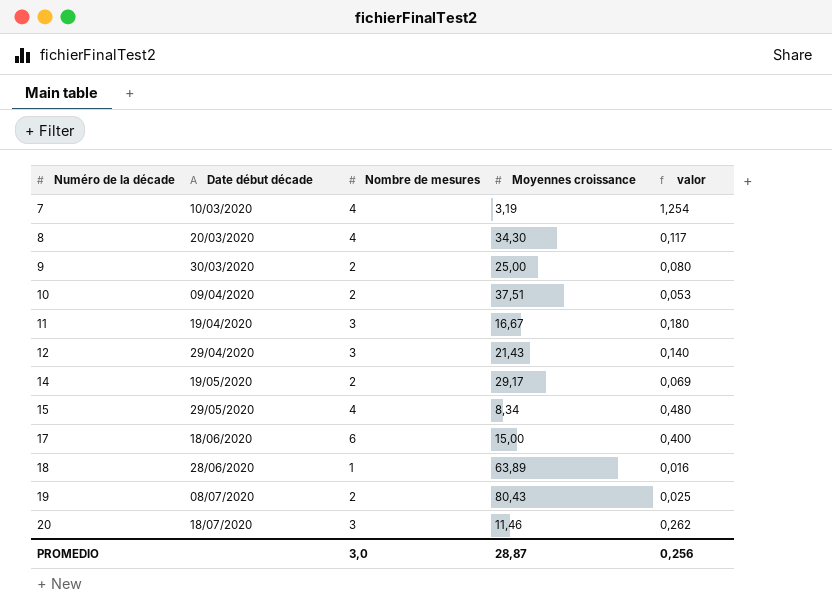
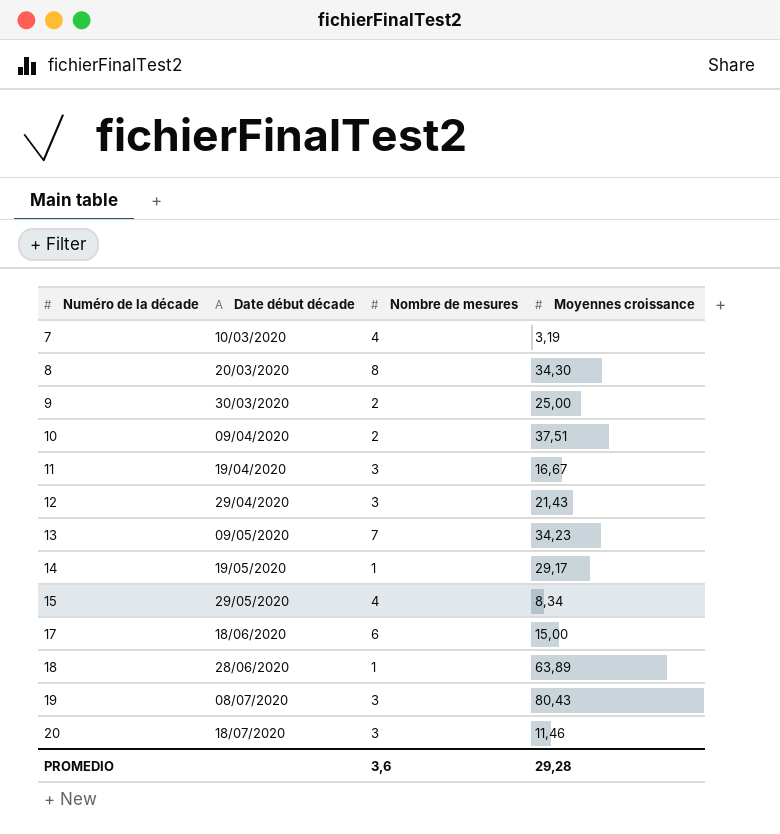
column valor | formula: [Nombre de mesures] / [Moyennes croissance] -> none
8 | Nombre de mesures: 4 -> 8
row 13: none -> 09/05/2020 | 7 | 34,23
14 | Nombre de mesures: 2 -> 1
19 | Nombre de mesures: 2 -> 3
PROMEDIO | Nombre de mesures: 3,0 -> 3,6
PROMEDIO | Moyennes croissance: 28,87 -> 29,28

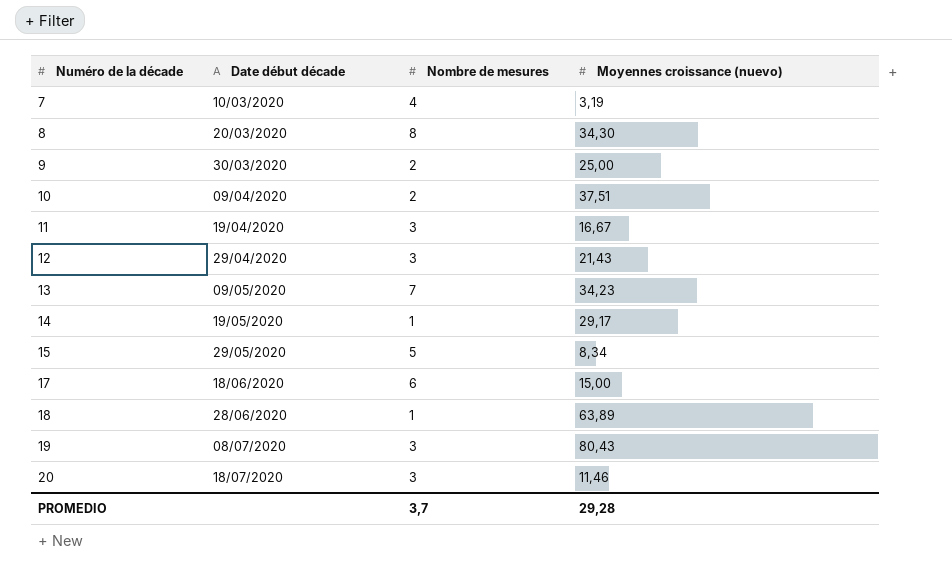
column name: Moyennes croissance -> Moyennes croissance (nuevo)
15 | Nombre de mesures: 4 -> 5
PROMEDIO | Nombre de mesures: 3,6 -> 3,7

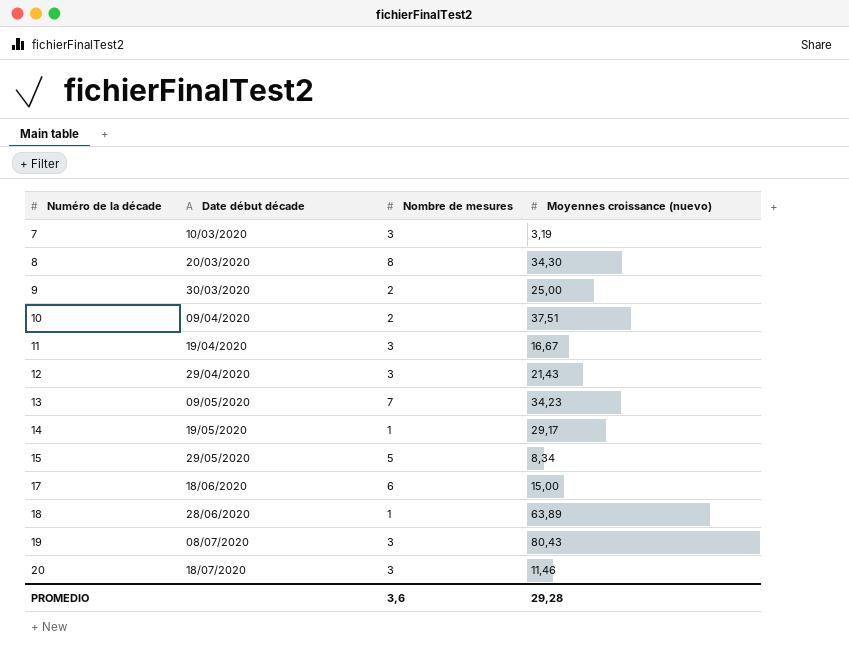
7 | Nombre de mesures: 4 -> 3
PROMEDIO | Nombre de mesures: 3,7 -> 3,6

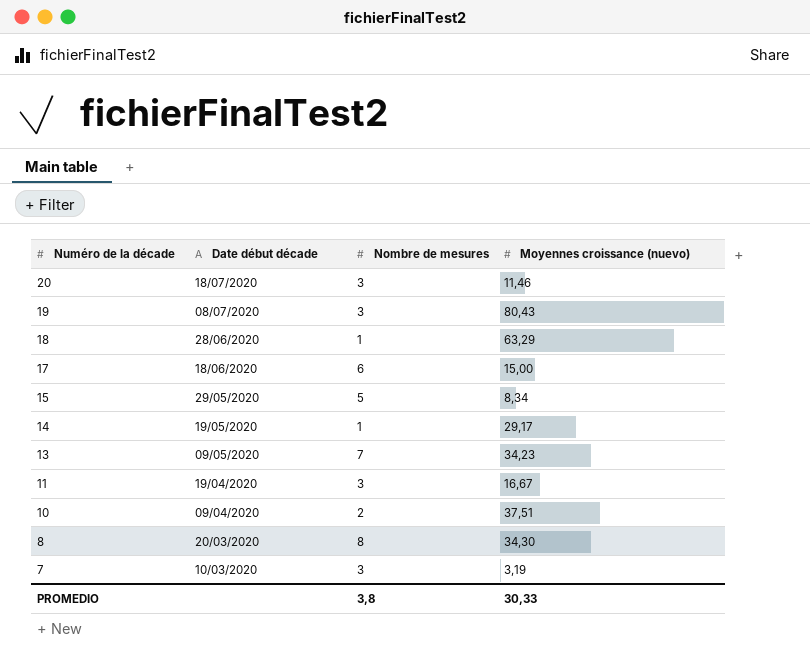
row order: Numéro de la décade ascending -> Numéro de la décade descending
row 9: 30/03/2020 | 2 | 25,00 -> none
row 12: 29/04/2020 | 3 | 21,43 -> none
18 | Moyennes croissance (nuevo): 63,89 -> 63,29
PROMEDIO | Nombre de mesures: 3,6 -> 3,8
PROMEDIO | Moyennes croissance (nuevo): 29,28 -> 30,33

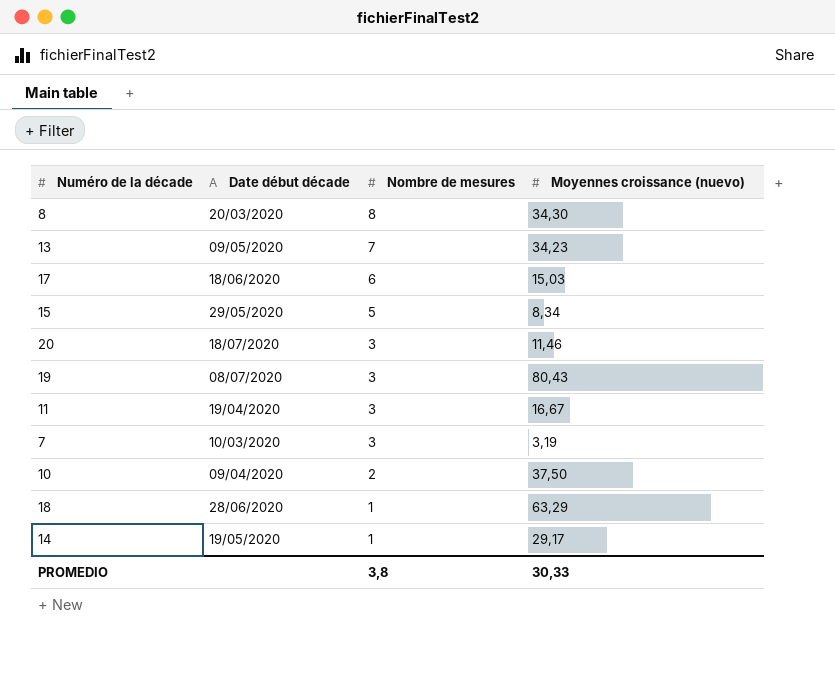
row order: Numéro de la décade descending -> Nombre de mesures descending
17 | Moyennes croissance (nuevo): 15,00 -> 15,03
10 | Moyennes croissance (nuevo): 37,51 -> 37,50

